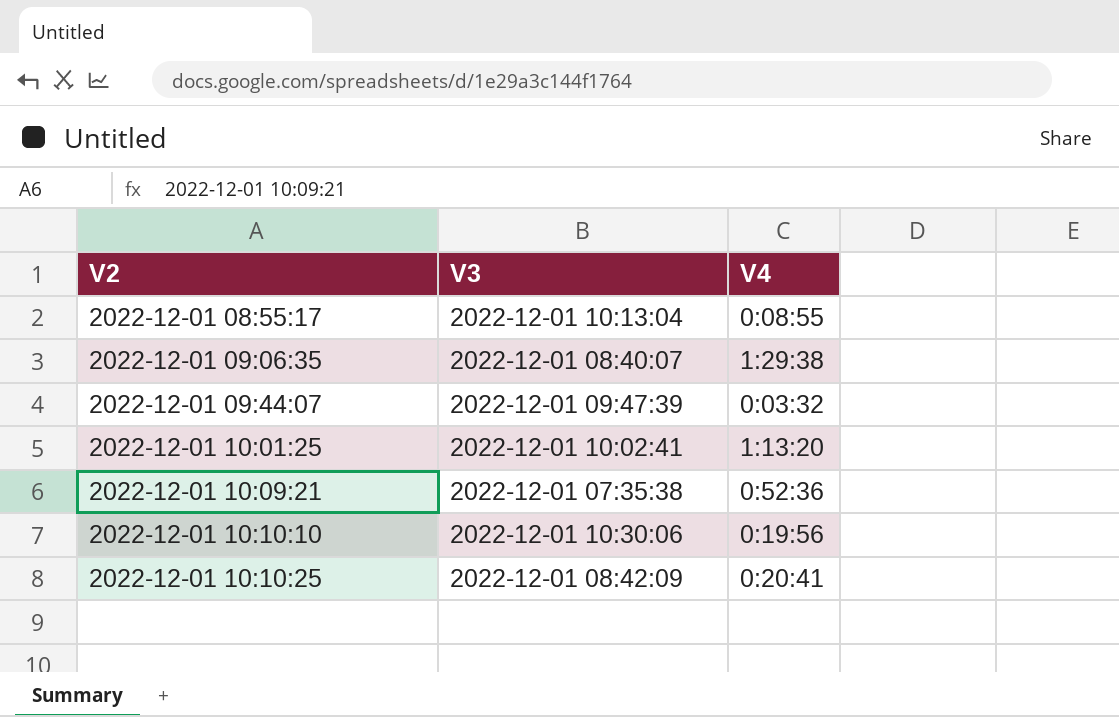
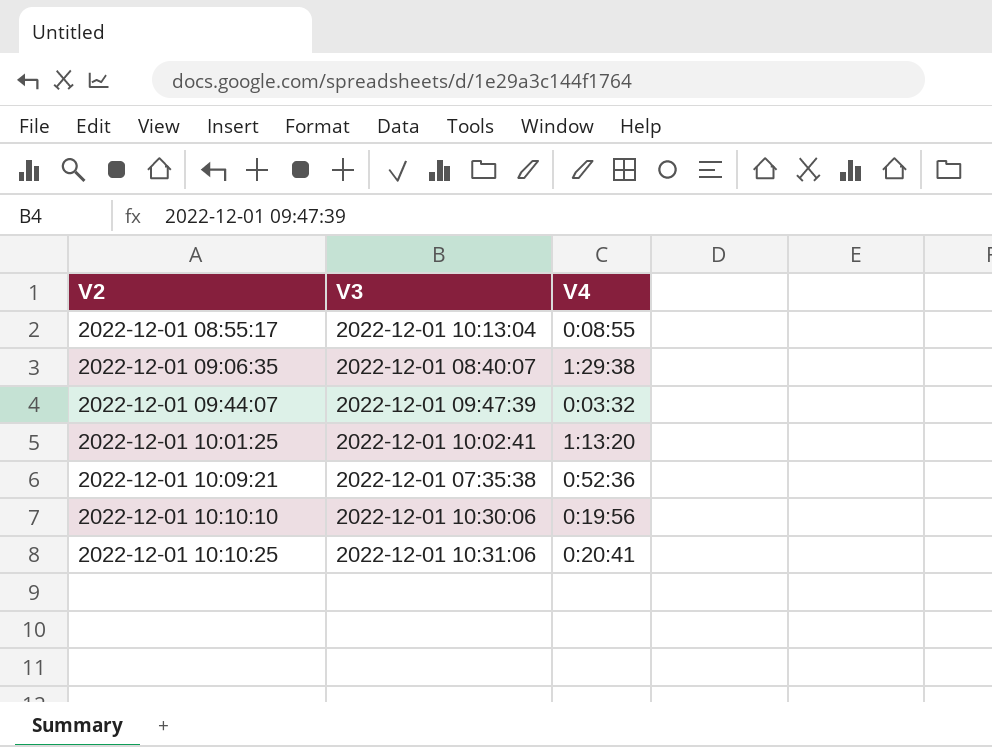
2022-12-01 10:10:25 | V3: 2022-12-01 08:42:09 -> 2022-12-01 10:31:06

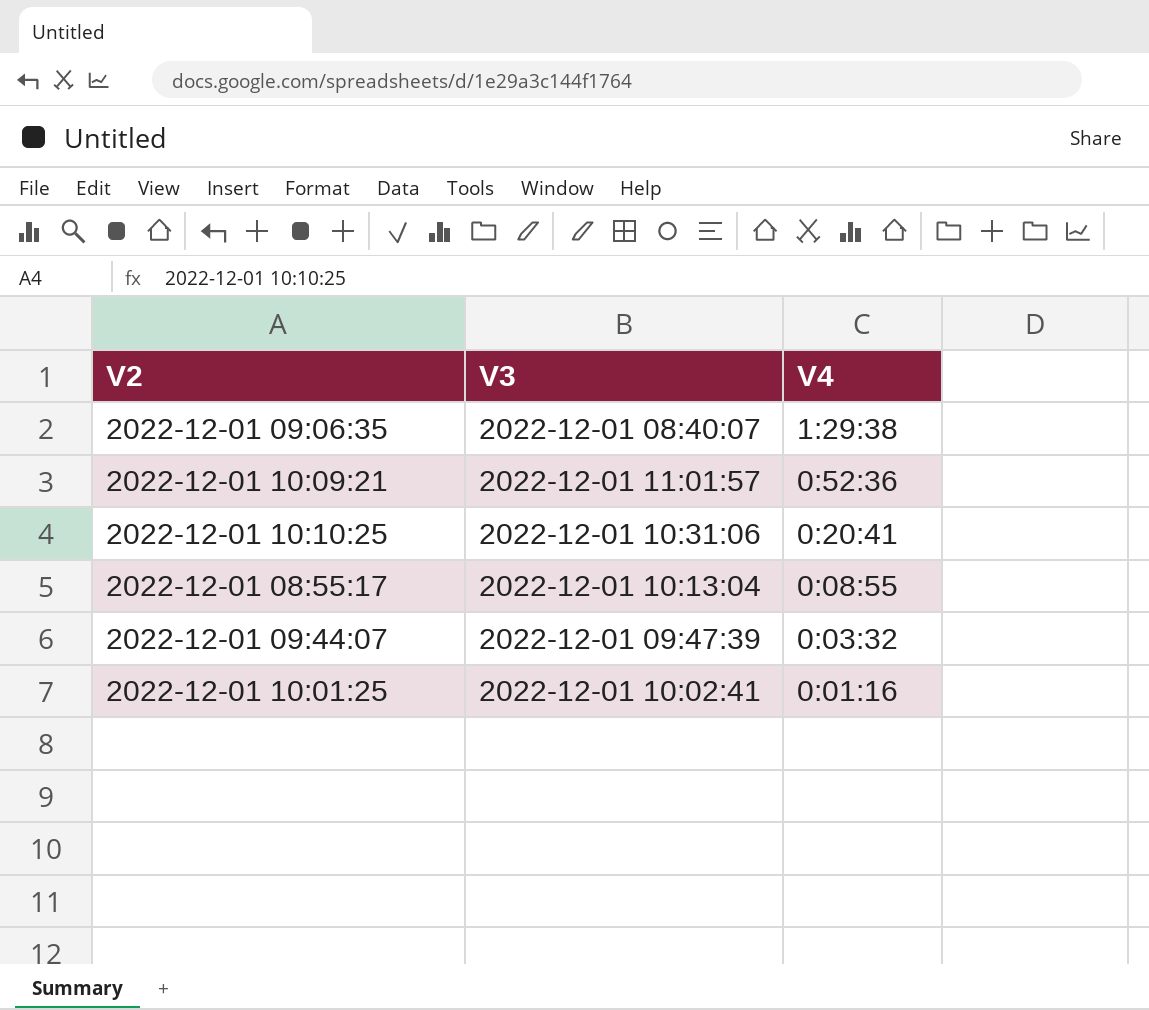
row order: V2 ascending -> V4 descending
row 2022-12-01 10:10:10: 2022-12-01 10:30:06 | 0:19:56 -> none
2022-12-01 10:09:21 | V3: 2022-12-01 07:35:38 -> 2022-12-01 11:01:57
2022-12-01 10:01:25 | V4: 1:13:20 -> 0:01:16

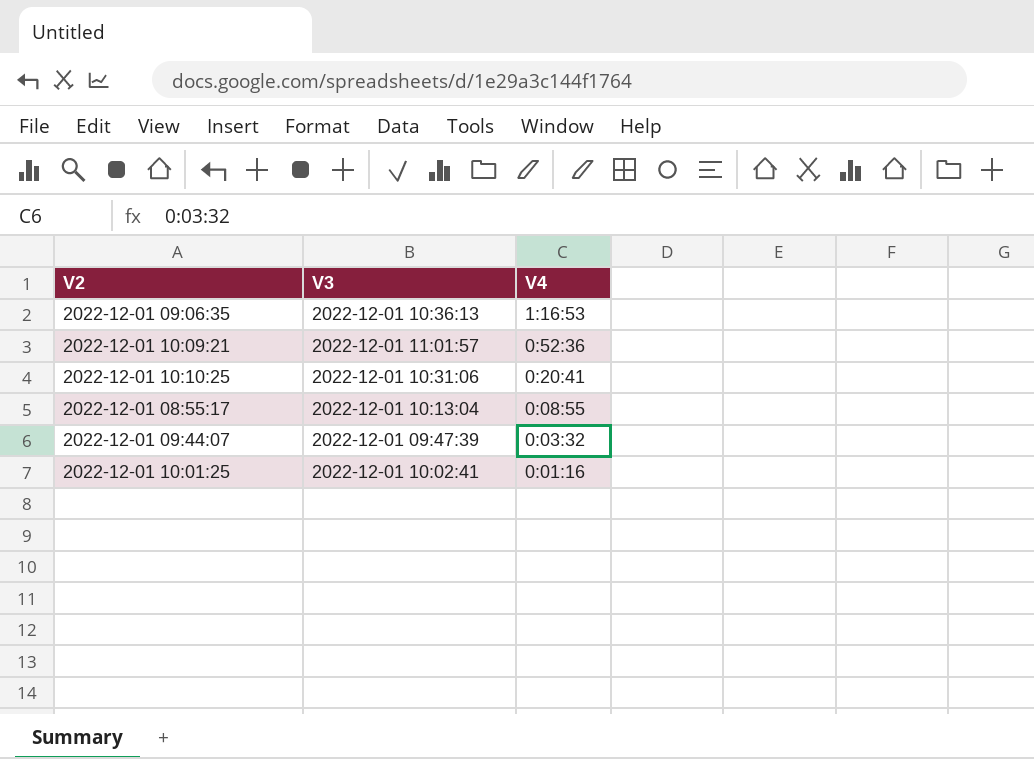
2022-12-01 09:06:35 | V3: 2022-12-01 08:40:07 -> 2022-12-01 10:36:13
2022-12-01 09:06:35 | V4: 1:29:38 -> 1:16:53

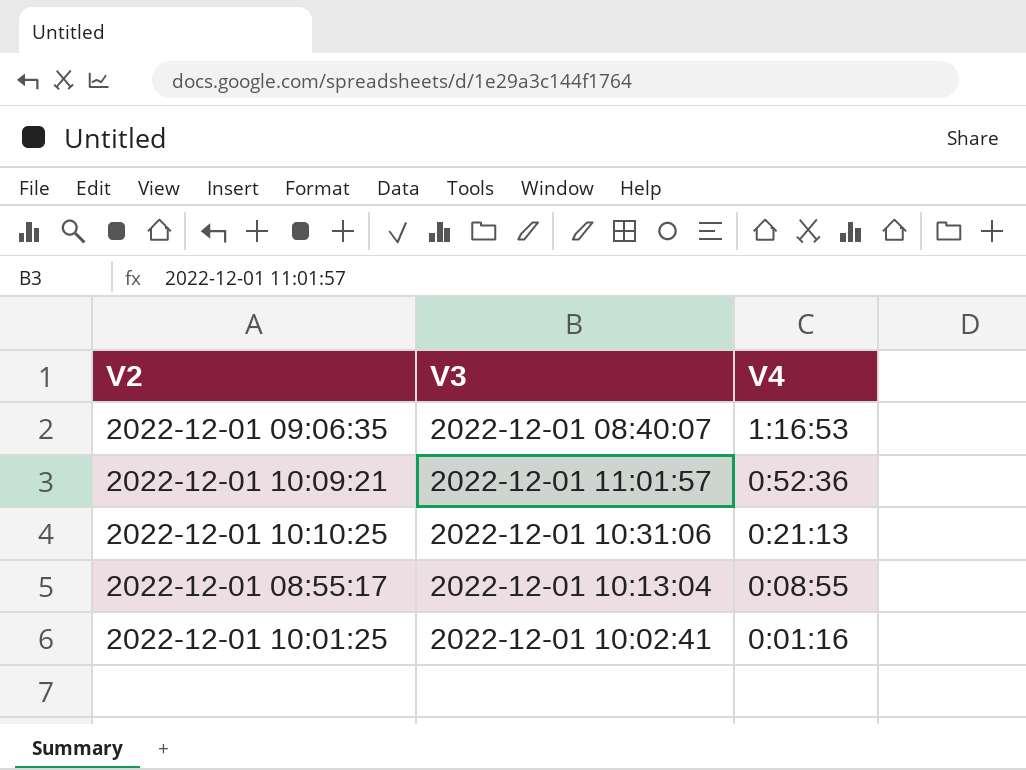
row 2022-12-01 09:44:07: 2022-12-01 09:47:39 | 0:03:32 -> none
2022-12-01 09:06:35 | V3: 2022-12-01 10:36:13 -> 2022-12-01 08:40:07
2022-12-01 10:10:25 | V4: 0:20:41 -> 0:21:13

